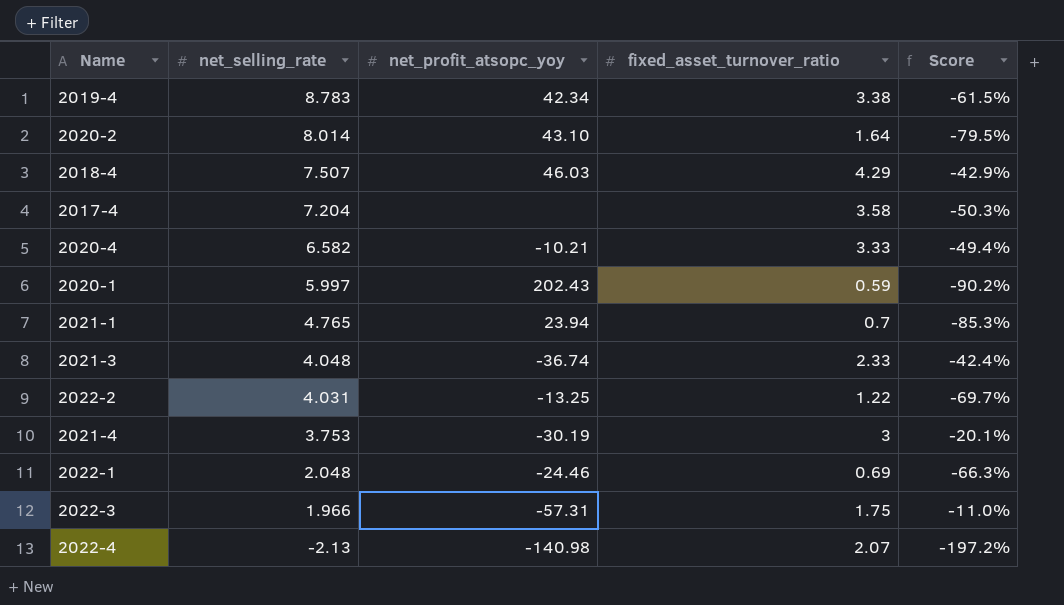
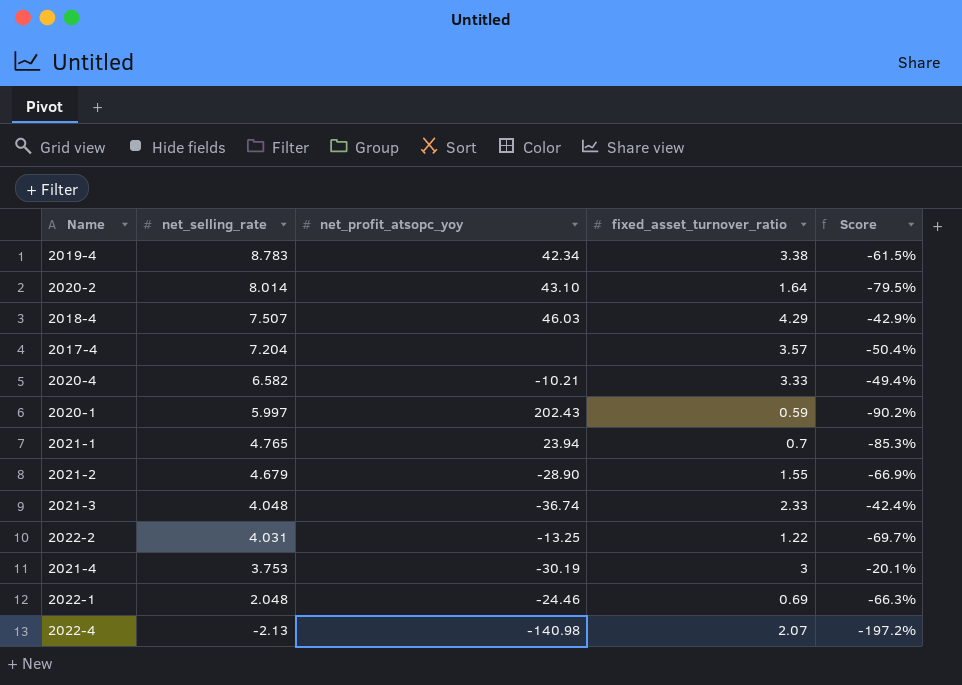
row 2022-3: 1.966 | -57.31 | 1.75 | -11.0% -> none
2017-4 | fixed_asset_turnover_ratio: 3.58 -> 3.57
2017-4 | Score: -50.3% -> -50.4%
row 2021-2: none -> 4.679 | -28.90 | 1.55 | -66.9%

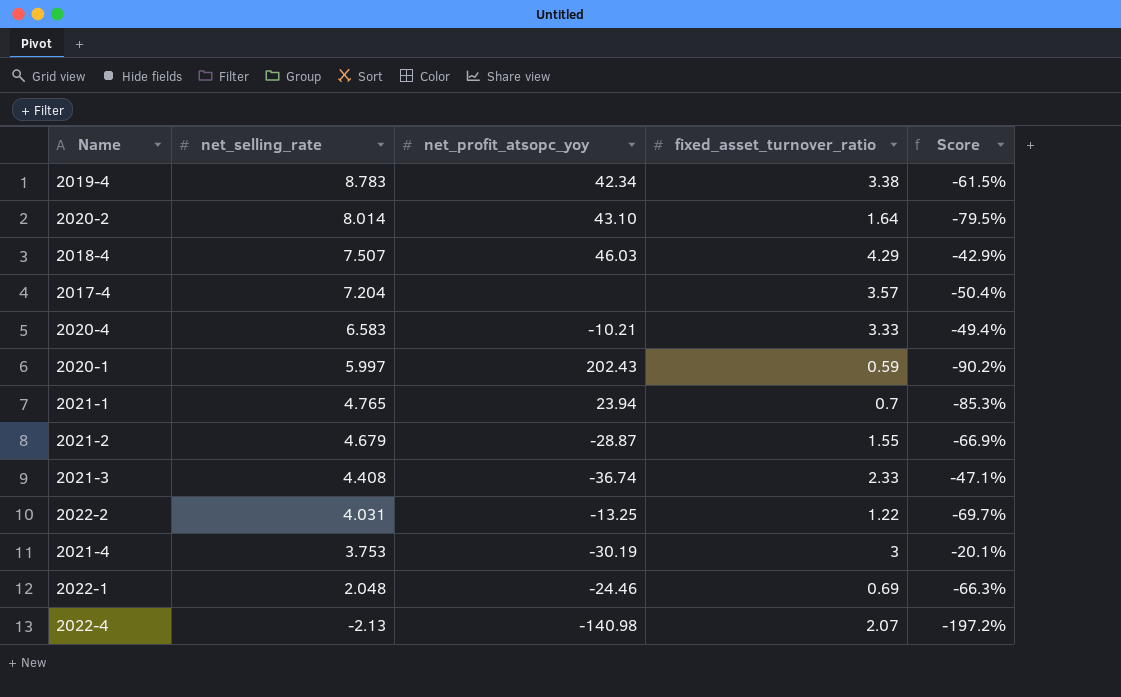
2020-4 | net_selling_rate: 6.582 -> 6.583
2021-2 | net_profit_atsopc_yoy: -28.90 -> -28.87
2021-3 | net_selling_rate: 4.048 -> 4.408
2021-3 | Score: -42.4% -> -47.1%

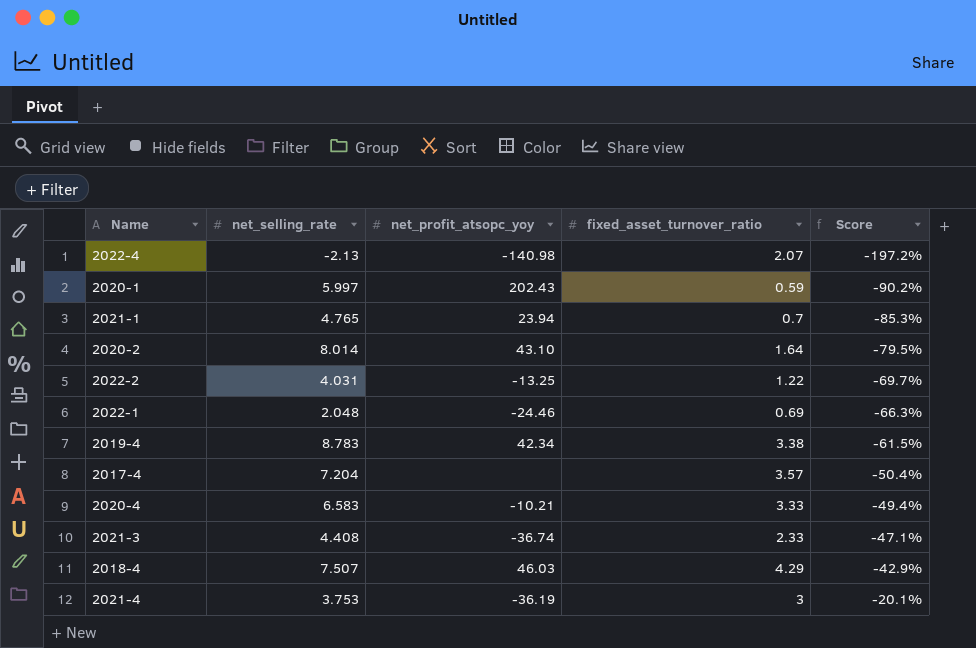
row order: net_selling_rate descending -> Score ascending
row 2021-2: 4.679 | -28.87 | 1.55 | -66.9% -> none
2021-4 | net_profit_atsopc_yoy: -30.19 -> -36.19

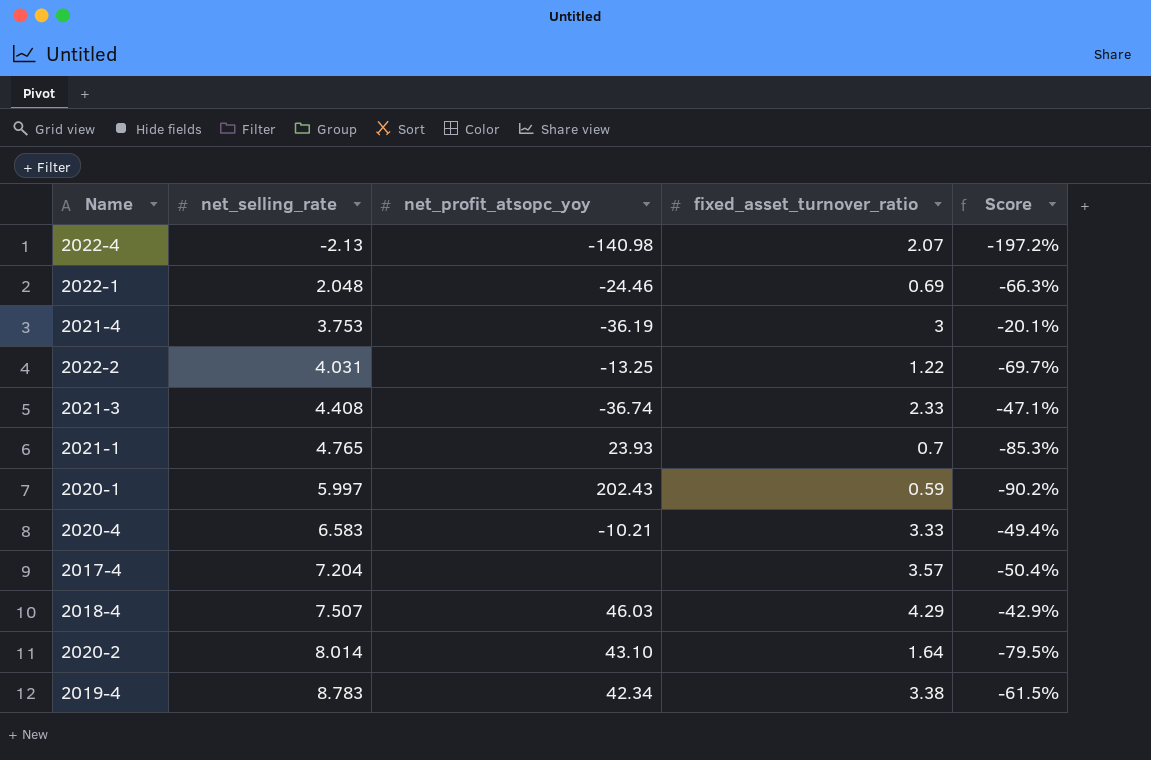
row order: Score ascending -> net_selling_rate ascending
2021-1 | net_profit_atsopc_yoy: 23.94 -> 23.93

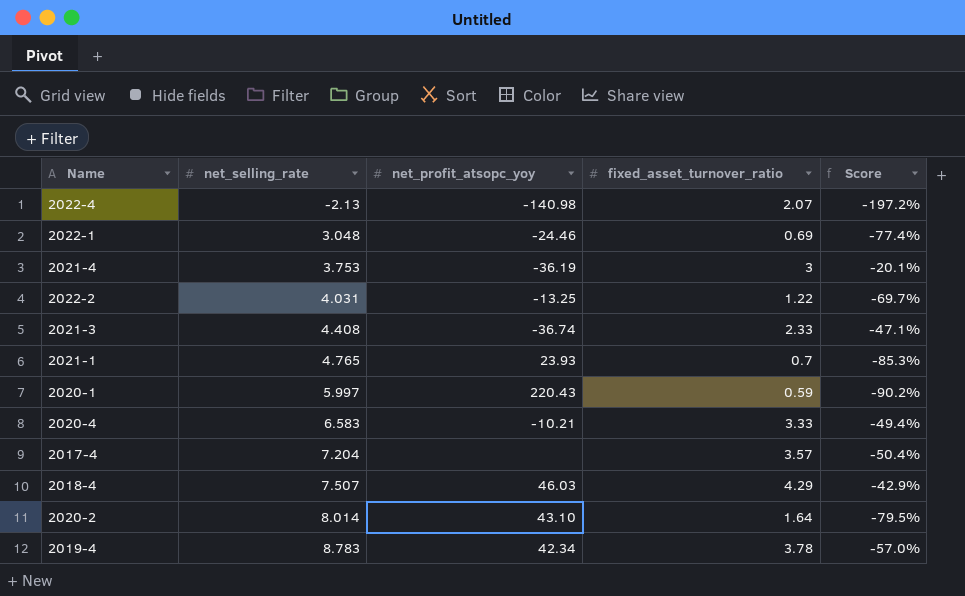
2022-1 | net_selling_rate: 2.048 -> 3.048
2022-1 | Score: -66.3% -> -77.4%
2020-1 | net_profit_atsopc_yoy: 202.43 -> 220.43
2019-4 | fixed_asset_turnover_ratio: 3.38 -> 3.78
2019-4 | Score: -61.5% -> -57.0%

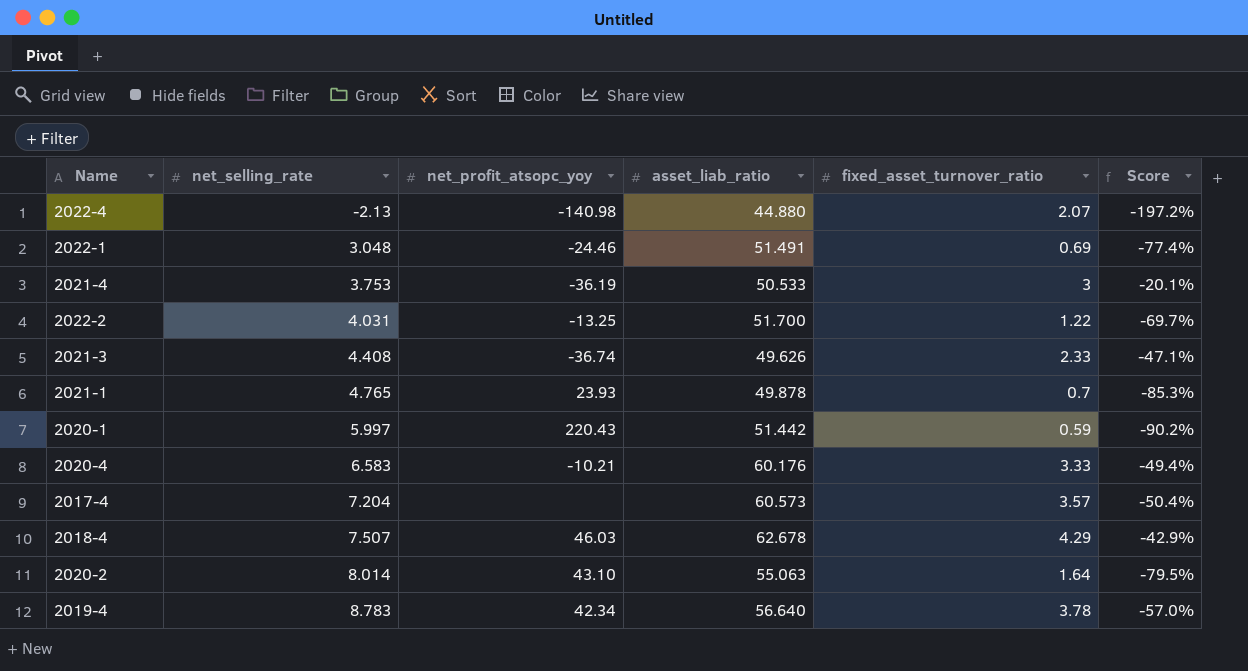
column asset_liab_ratio | position: none -> 4

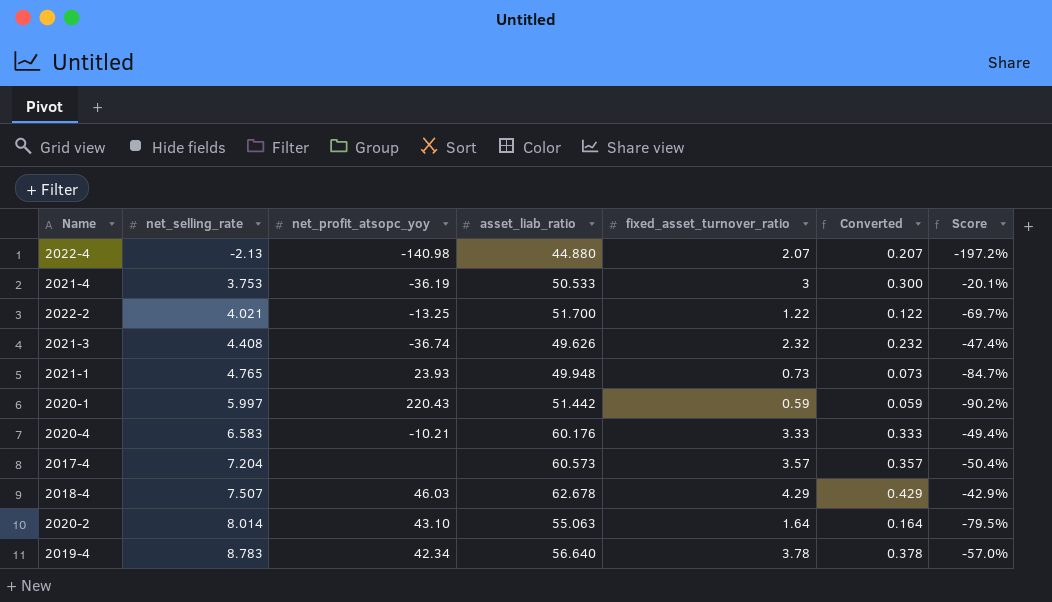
column Converted | formula: none -> [fixed_asset_turnover_ratio] * 0.1
row 2022-1: 3.048 | -24.46 | 51.491 | 0.69 | -77.4% -> none
2022-2 | net_selling_rate: 4.031 -> 4.021
2021-3 | fixed_asset_turnover_ratio: 2.33 -> 2.32
2021-3 | Score: -47.1% -> -47.4%
2021-1 | asset_liab_ratio: 49.878 -> 49.948
2021-1 | fixed_asset_turnover_ratio: 0.7 -> 0.73
2021-1 | Score: -85.3% -> -84.7%

